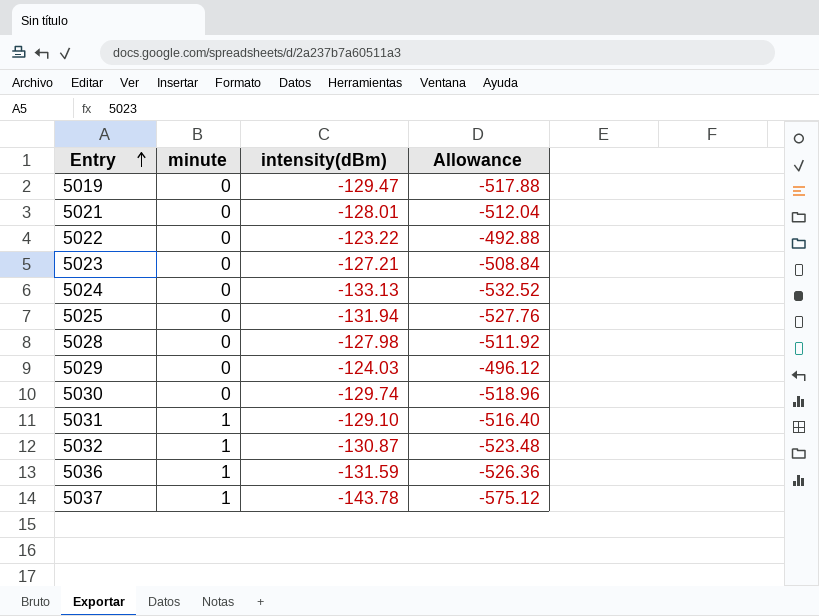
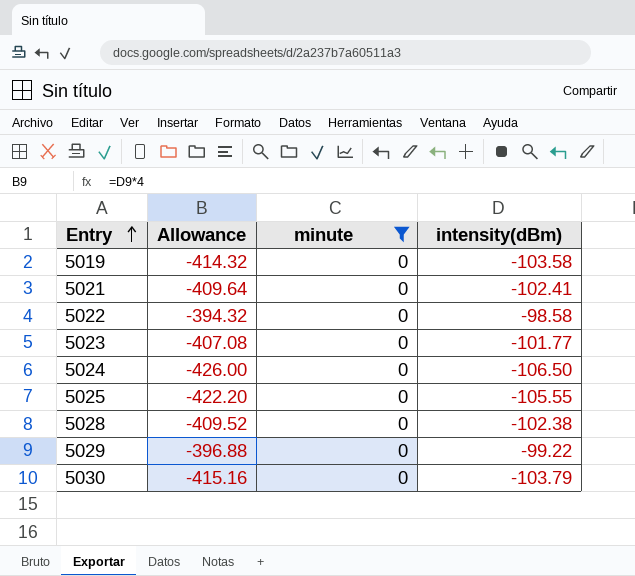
filter: none -> minute = 0
column Allowance | position: 4 -> 2
5019 | Allowance: -517.88 -> -414.32
5019 | intensity(dBm): -129.47 -> -103.58
5021 | Allowance: -512.04 -> -409.64
5021 | intensity(dBm): -128.01 -> -102.41
5022 | Allowance: -492.88 -> -394.32
5022 | intensity(dBm): -123.22 -> -98.58
5023 | Allowance: -508.84 -> -407.08
5023 | intensity(dBm): -127.21 -> -101.77
5024 | Allowance: -532.52 -> -426.00
5024 | intensity(dBm): -133.13 -> -106.50
5025 | Allowance: -527.76 -> -422.20
5025 | intensity(dBm): -131.94 -> -105.55
5028 | Allowance: -511.92 -> -409.52
5028 | intensity(dBm): -127.98 -> -102.38
5029 | Allowance: -496.12 -> -396.88
5029 | intensity(dBm): -124.03 -> -99.22
5030 | Allowance: -518.96 -> -415.16
5030 | intensity(dBm): -129.74 -> -103.79

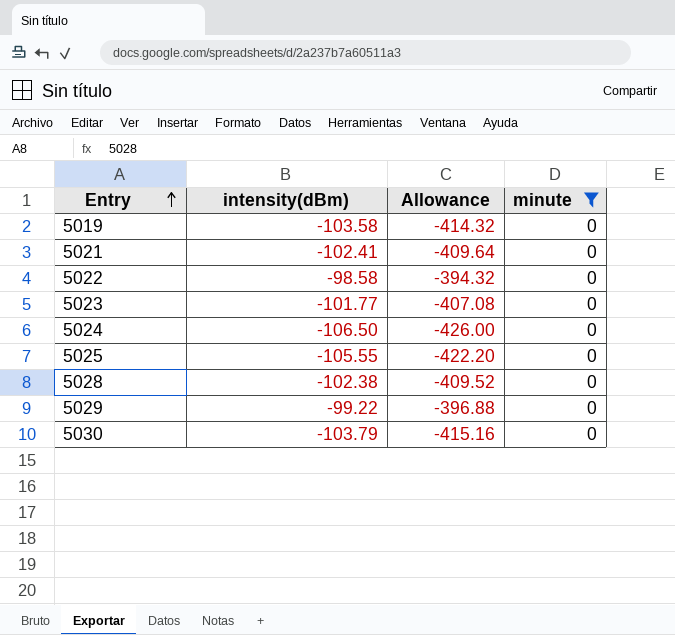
column intensity(dBm) | position: 4 -> 2

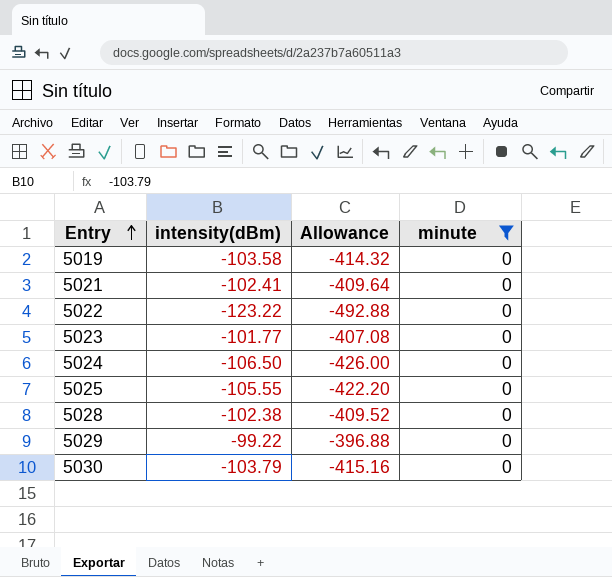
5022 | intensity(dBm): -98.58 -> -123.22
5022 | Allowance: -394.32 -> -492.88

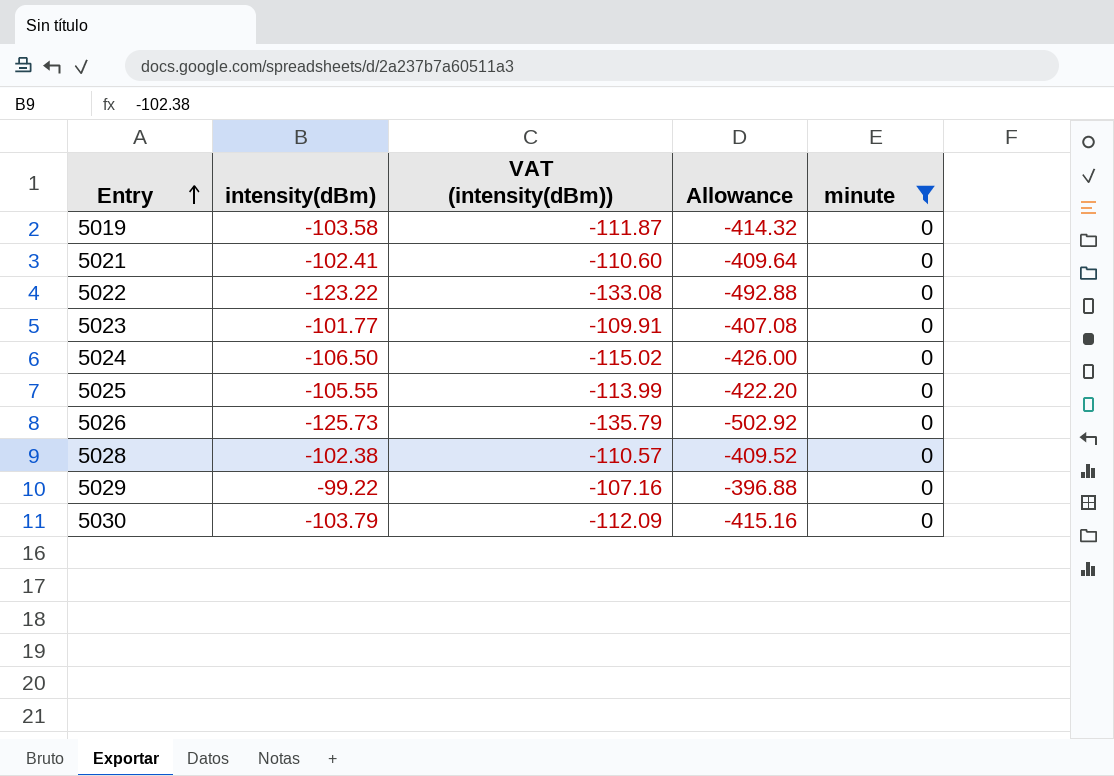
column VAT (intensity(dBm)) | formula: none -> [intensity(dBm)] * 1.08
row 5026: none -> -125.73 | -135.79 | -502.92 | 0

